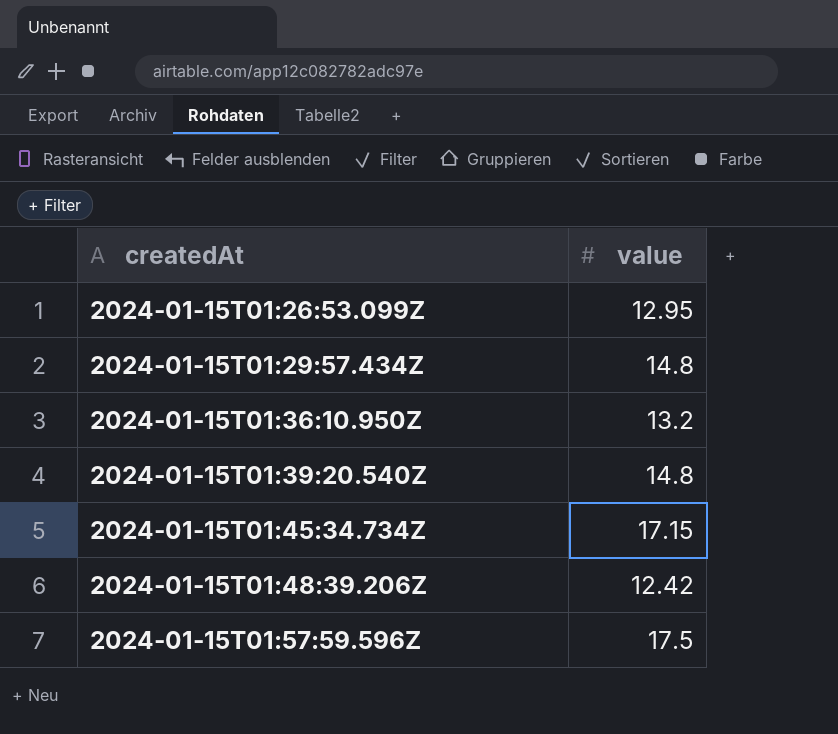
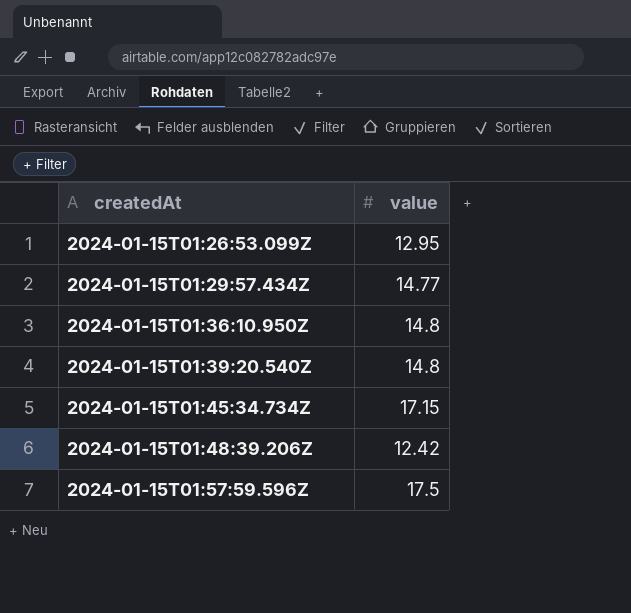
2024-01-15T01:29:57.434Z | value: 14.8 -> 14.77
2024-01-15T01:36:10.950Z | value: 13.2 -> 14.8

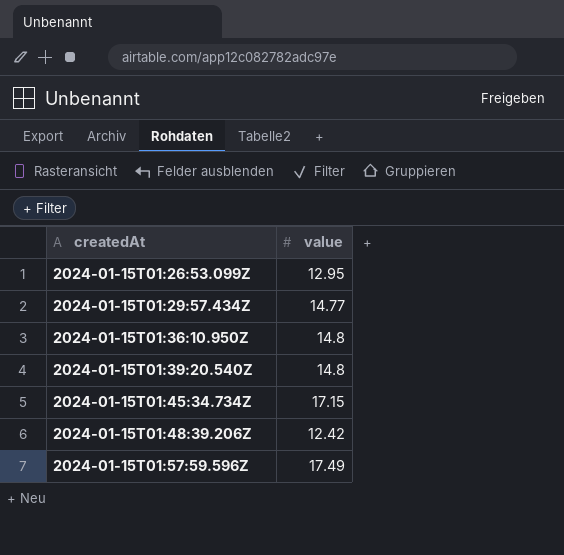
2024-01-15T01:57:59.596Z | value: 17.5 -> 17.49

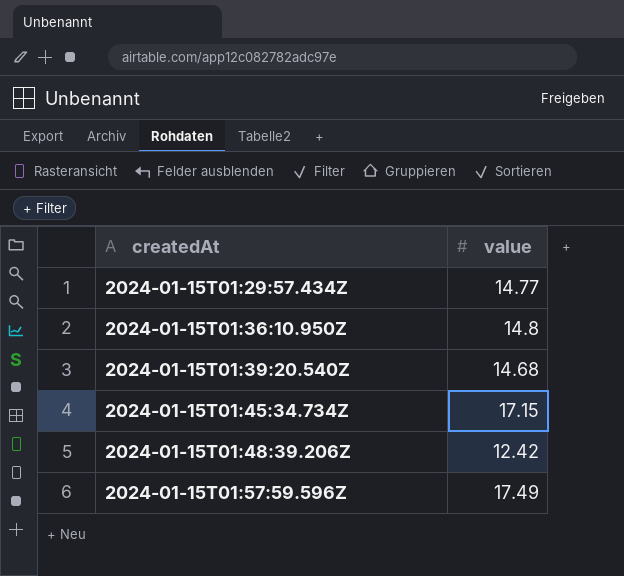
row 2024-01-15T01:26:53.099Z: 12.95 -> none
2024-01-15T01:39:20.540Z | value: 14.8 -> 14.68

